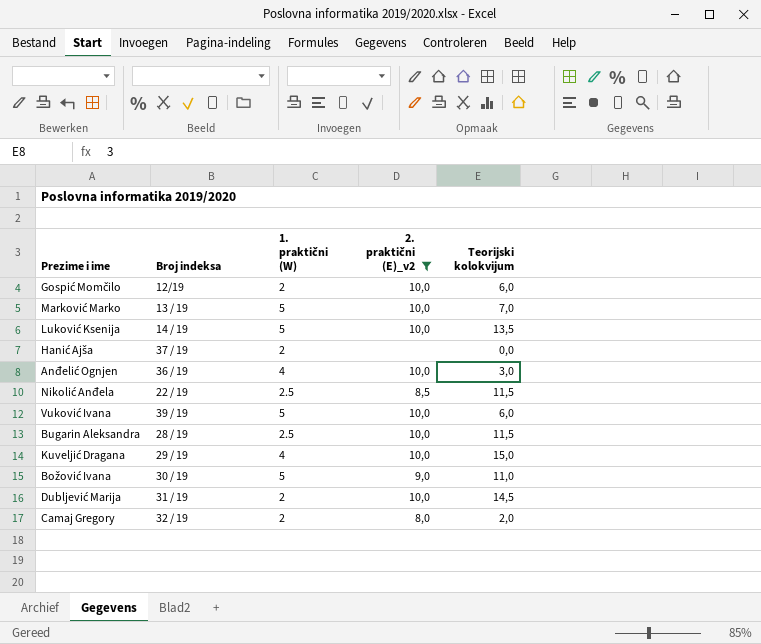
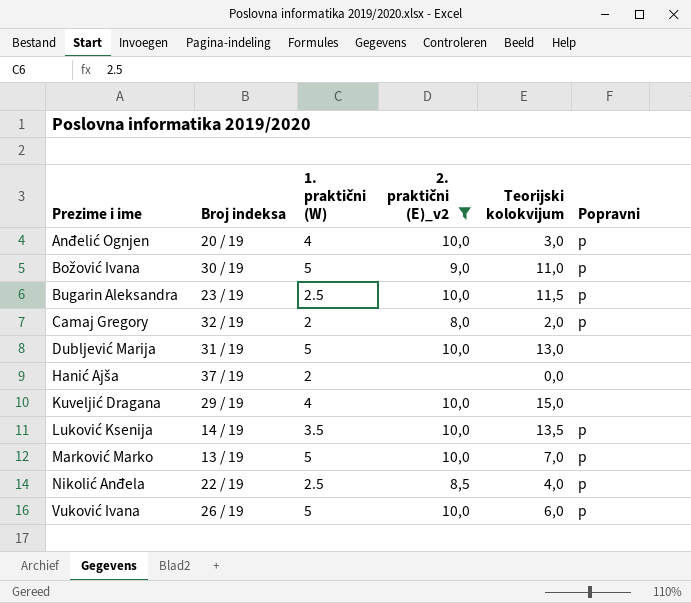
row order: none -> Prezime i ime ascending
column Popravni | position: none -> 6
row Gospić Momčilo: 12/19 | 2 | 10,0 | 6,0 -> none
Anđelić Ognjen | Broj indeksa: 36 / 19 -> 20 / 19
Bugarin Aleksandra | Broj indeksa: 28 / 19 -> 23 / 19
Dubljević Marija | 1. praktični (W): 2 -> 5
Dubljević Marija | Teorijski kolokvijum: 14,5 -> 13,0
Luković Ksenija | 1. praktični (W): 5 -> 3.5
Nikolić Anđela | Teorijski kolokvijum: 11,5 -> 4,0
Vuković Ivana | Broj indeksa: 39 / 19 -> 26 / 19

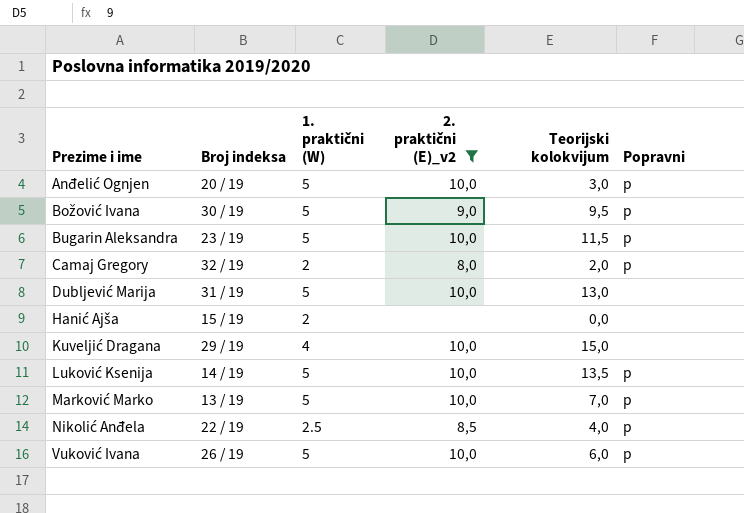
Anđelić Ognjen | 1. praktični (W): 4 -> 5
Božović Ivana | Teorijski kolokvijum: 11,0 -> 9,5
Bugarin Aleksandra | 1. praktični (W): 2.5 -> 5
Hanić Ajša | Broj indeksa: 37 / 19 -> 15 / 19
Luković Ksenija | 1. praktični (W): 3.5 -> 5

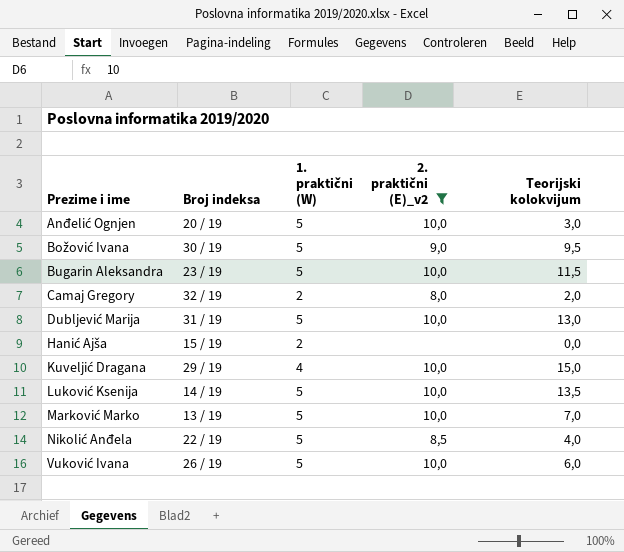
column Popravni | position: 6 -> none
Nikolić Anđela | 1. praktični (W): 2.5 -> 5

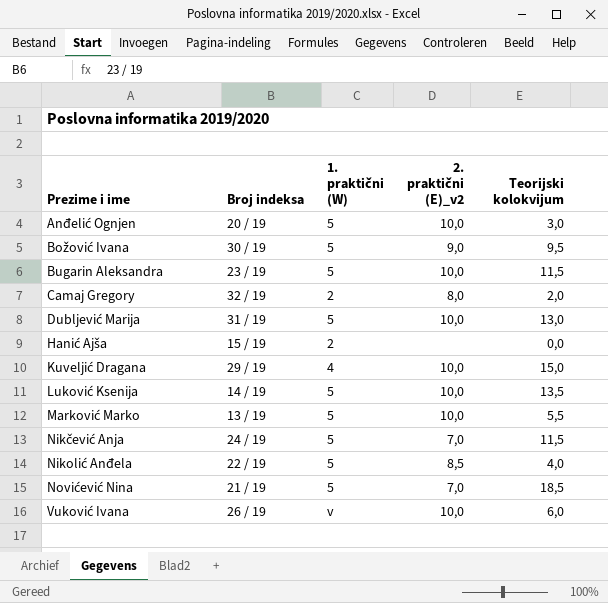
filter: 2. praktični (E)_v2 != 7,0 -> none
Marković Marko | Teorijski kolokvijum: 7,0 -> 5,5
Vuković Ivana | 1. praktični (W): 5 -> v

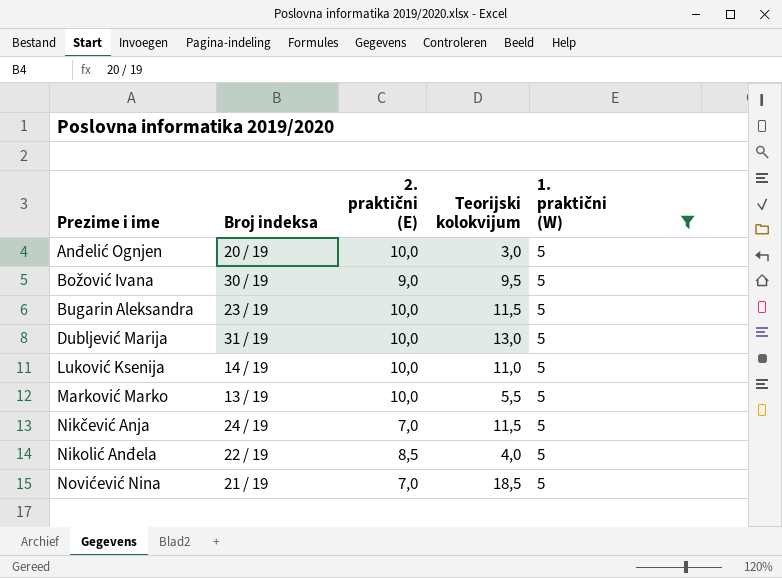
filter: none -> 1. praktični (W) = 5
column name: 2. praktični (E)_v2 -> 2. praktični (E)
column 1. praktični (W) | position: 3 -> 5
Luković Ksenija | Teorijski kolokvijum: 13,5 -> 11,0

